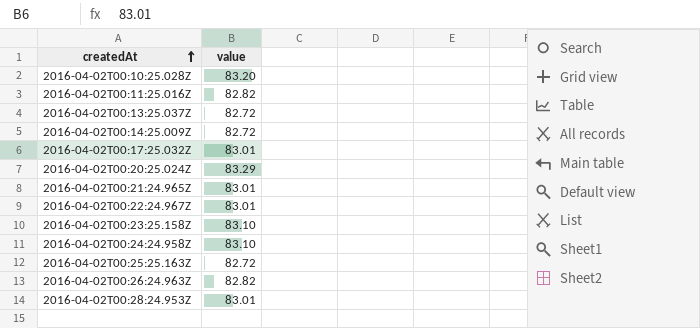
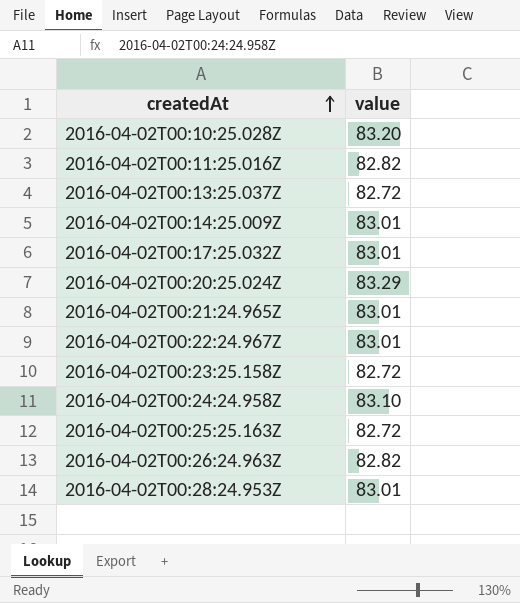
2016-04-02T00:14:25.009Z | value: 82.72 -> 83.01
2016-04-02T00:23:25.158Z | value: 83.10 -> 82.72

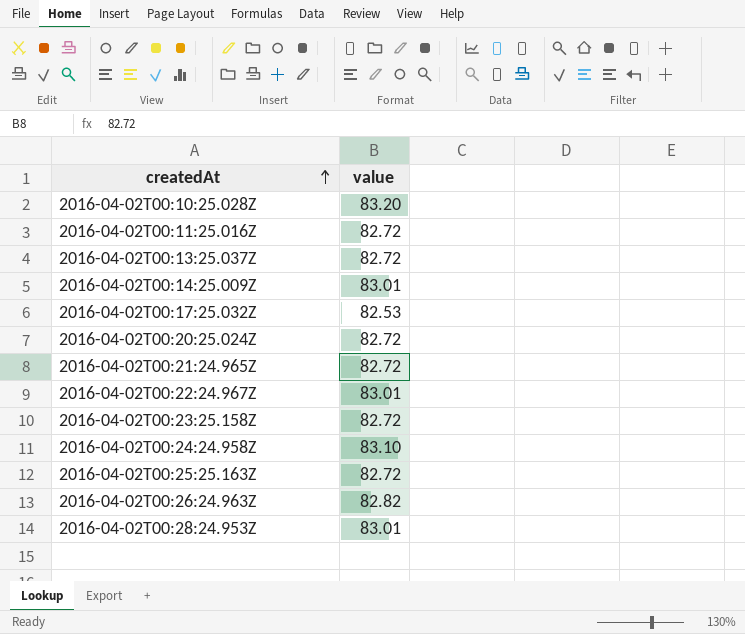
2016-04-02T00:11:25.016Z | value: 82.82 -> 82.72
2016-04-02T00:17:25.032Z | value: 83.01 -> 82.53
2016-04-02T00:20:25.024Z | value: 83.29 -> 82.72
2016-04-02T00:21:24.965Z | value: 83.01 -> 82.72

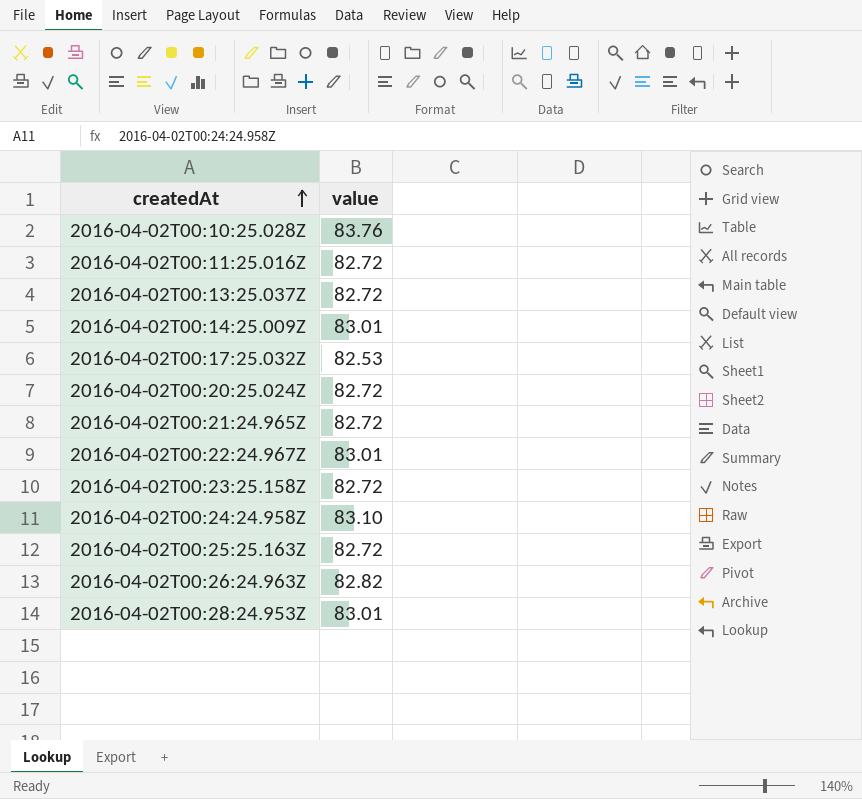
2016-04-02T00:10:25.028Z | value: 83.20 -> 83.76

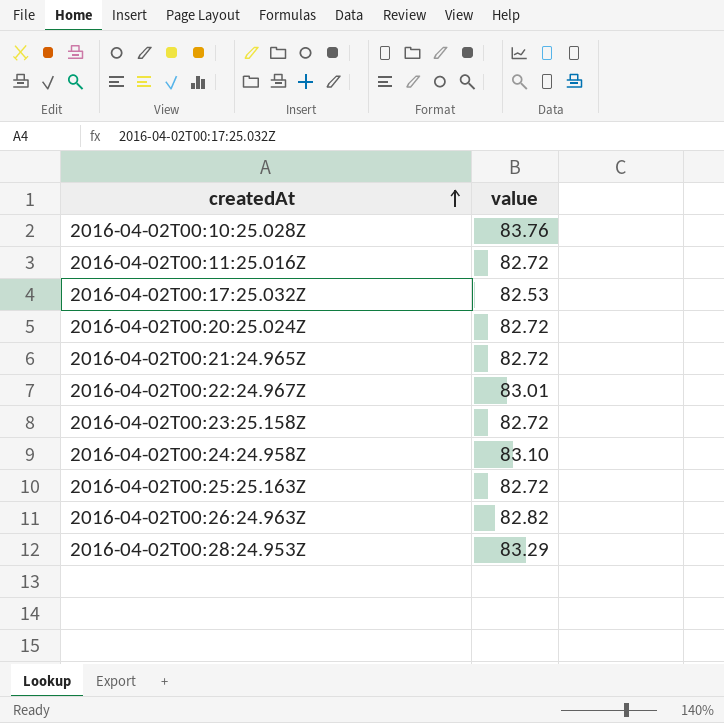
row 2016-04-02T00:13:25.037Z: 82.72 -> none
row 2016-04-02T00:14:25.009Z: 83.01 -> none
2016-04-02T00:28:24.953Z | value: 83.01 -> 83.29

